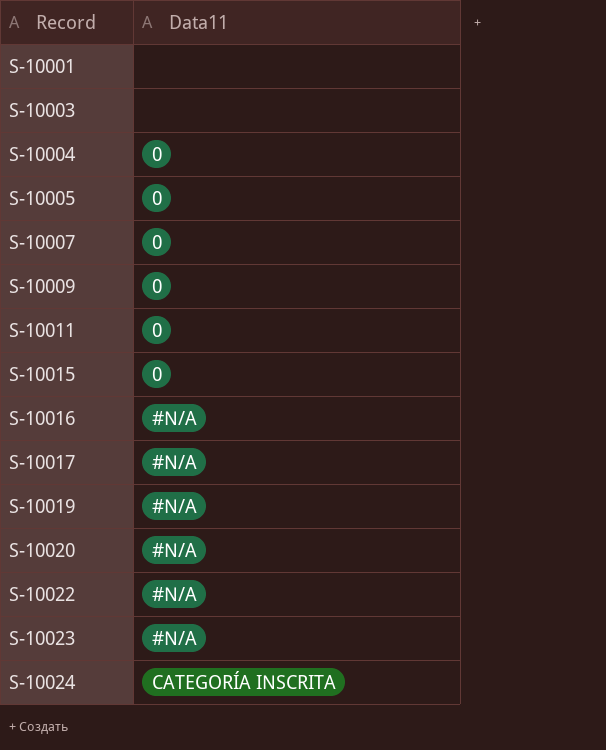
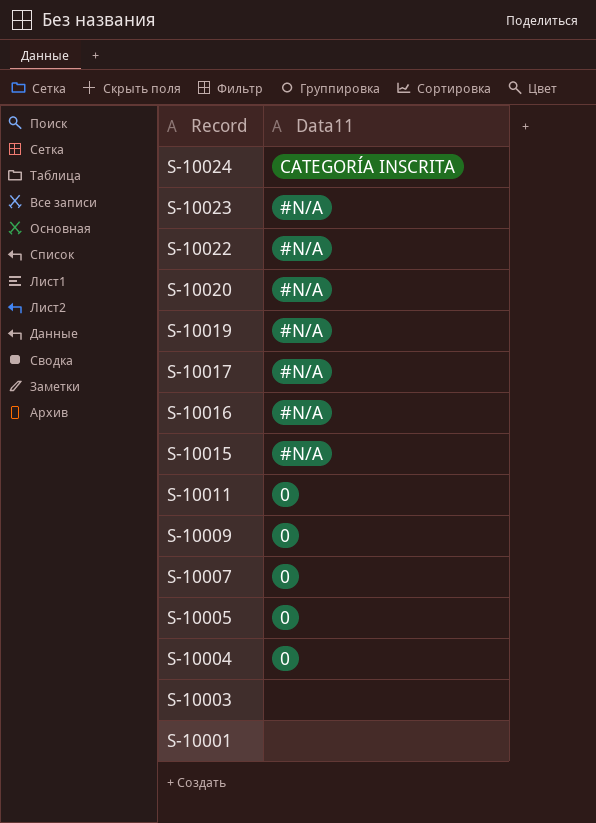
row order: Record ascending -> Record descending
S-10015 | Data11: 0 -> #N/A

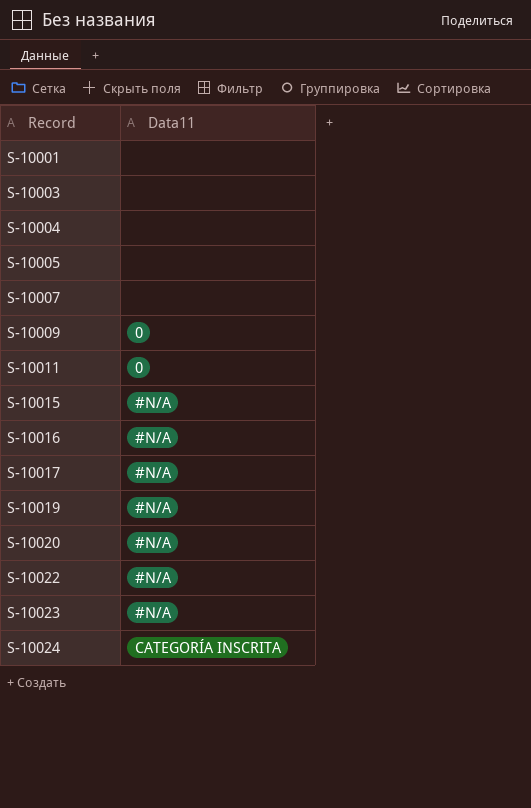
row order: Record descending -> Record ascending
S-10004 | Data11: 0 -> none
S-10005 | Data11: 0 -> none
S-10007 | Data11: 0 -> none

